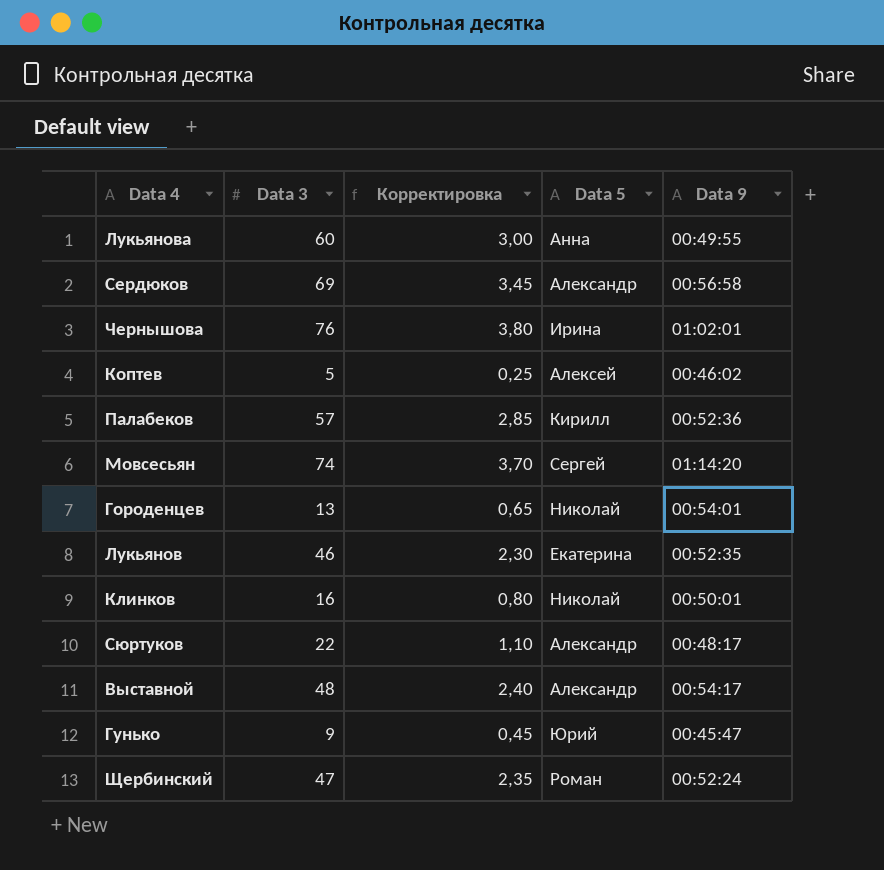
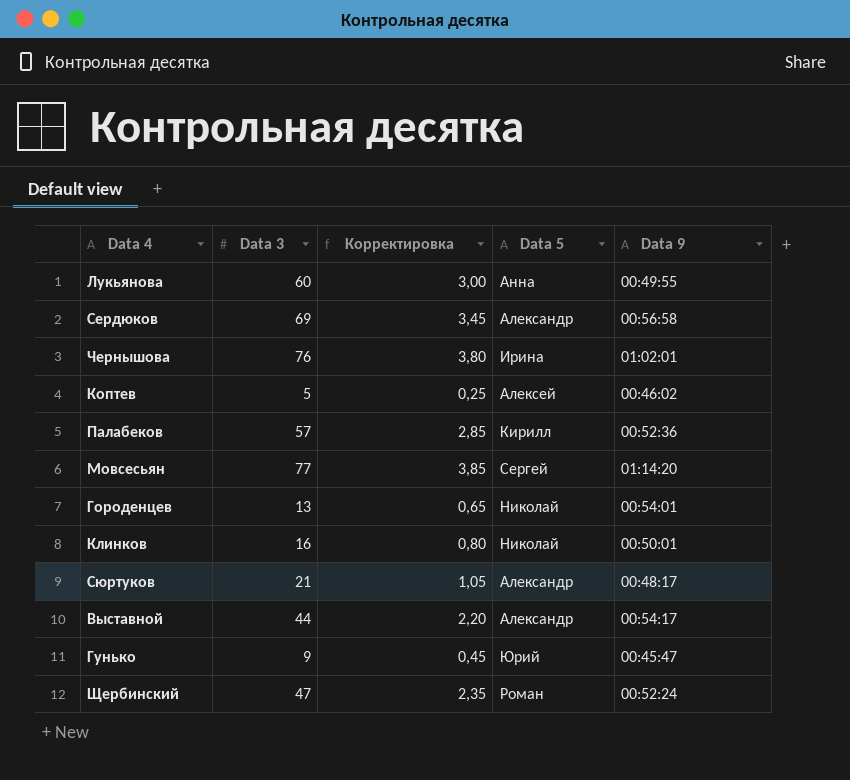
row Лукьянов: 46 | 2,30 | Екатерина | 00:52:35 -> none
Мовсесьян | Data 3: 74 -> 77
Мовсесьян | Корректировка: 3,70 -> 3,85
Сюртуков | Data 3: 22 -> 21
Сюртуков | Корректировка: 1,10 -> 1,05
Выставной | Data 3: 48 -> 44
Выставной | Корректировка: 2,40 -> 2,20

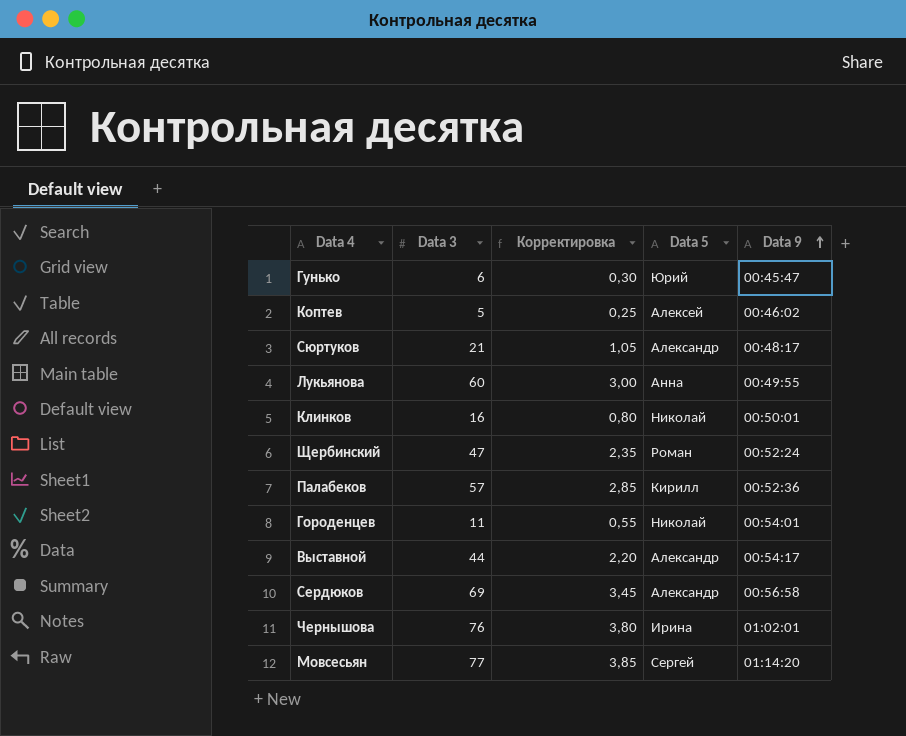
row order: none -> Data 9 ascending
Гунько | Data 3: 9 -> 6
Гунько | Корректировка: 0,45 -> 0,30
Городенцев | Data 3: 13 -> 11
Городенцев | Корректировка: 0,65 -> 0,55

